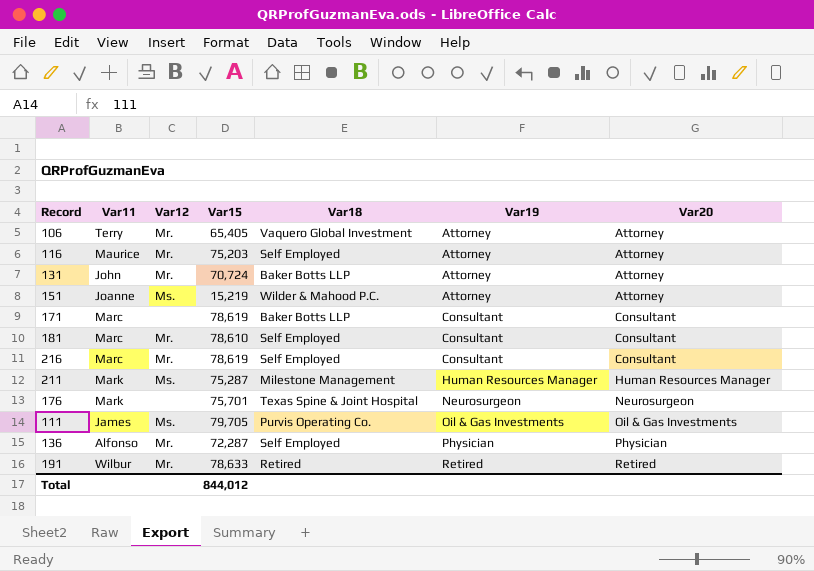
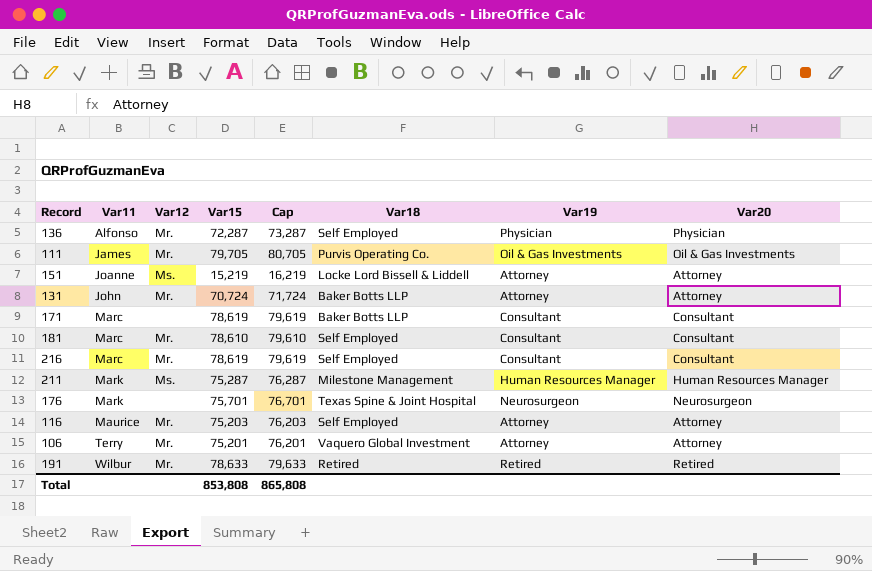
row order: Var19 ascending -> Var11 ascending
column Cap | formula: none -> [Var15] + 1000
111 | Var12: Ms. -> Mr.
151 | Var18: Wilder & Mahood P.C. -> Locke Lord Bissell & Liddell
106 | Var15: 65,405 -> 75,201
Total | Var15: 844,012 -> 853,808

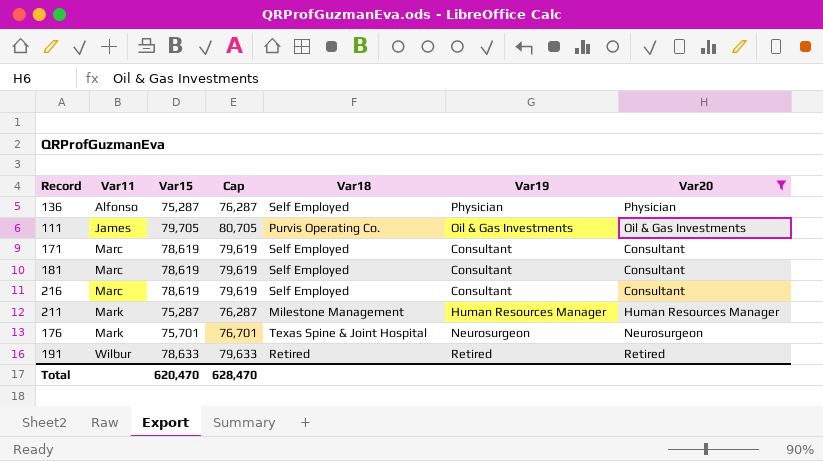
filter: none -> Var20 != Attorney
column Var12 | position: 3 -> none
136 | Var15: 72,287 -> 75,287
136 | Cap: 73,287 -> 76,287
171 | Var18: Baker Botts LLP -> Self Employed
181 | Var15: 78,610 -> 78,619
181 | Cap: 79,610 -> 79,619
Total | Var15: 853,808 -> 620,470
Total | Cap: 865,808 -> 628,470

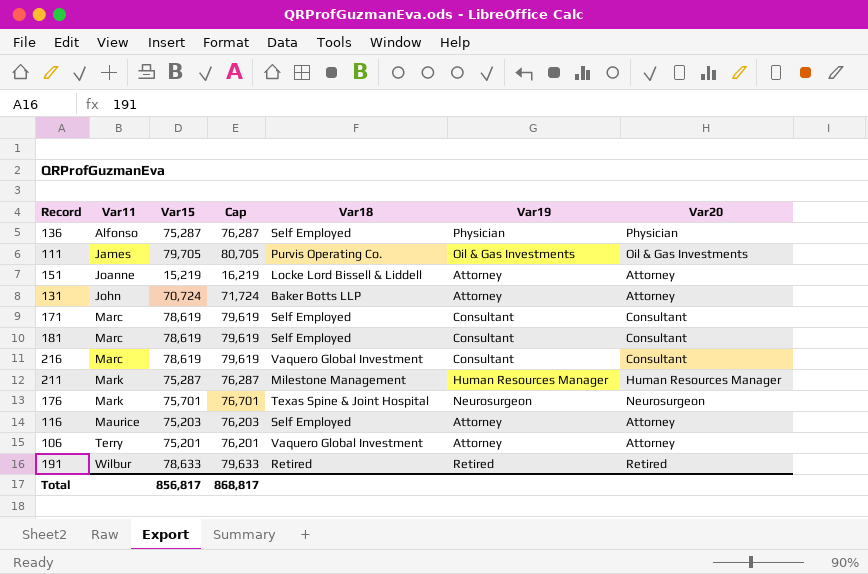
filter: Var20 != Attorney -> none
216 | Var18: Self Employed -> Vaquero Global Investment
Total | Var15: 620,470 -> 856,817
Total | Cap: 628,470 -> 868,817

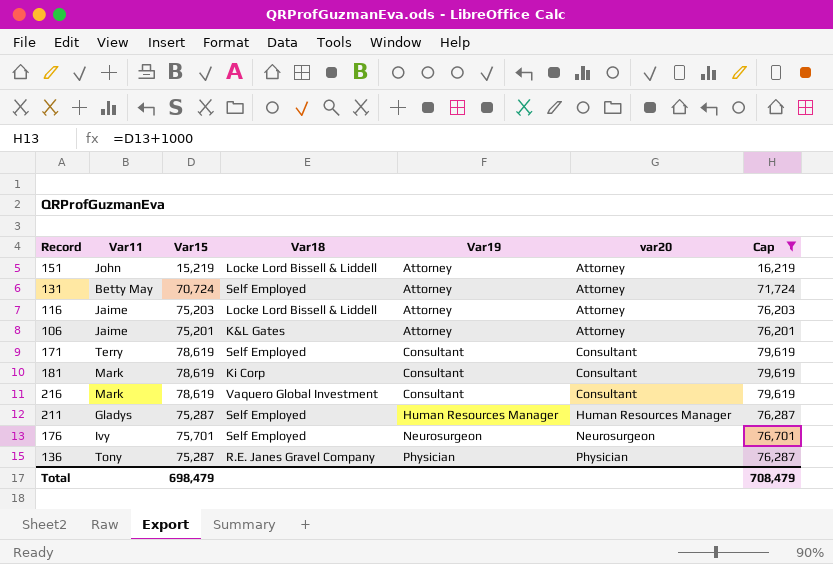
filter: none -> Cap <= 79,619
row order: Var11 ascending -> Var19 ascending
column name: Var20 -> var20
column Cap | position: 4 -> 7
151 | Var11: Joanne -> John
131 | Var11: John -> Betty May
131 | Var18: Baker Botts LLP -> Self Employed
116 | Var11: Maurice -> Jaime
116 | Var18: Self Employed -> Locke Lord Bissell & Liddell
106 | Var11: Terry -> Jaime
106 | Var18: Vaquero Global Investment -> K&L Gates
171 | Var11: Marc -> Terry
181 | Var11: Marc -> Mark
181 | Var18: Self Employed -> Ki Corp
216 | Var11: Marc -> Mark
211 | Var11: Mark -> Gladys
211 | Var18: Milestone Management -> Self Employed
176 | Var11: Mark -> Ivy
176 | Var18: Texas Spine & Joint Hospital -> Self Employed
136 | Var11: Alfonso -> Tony
136 | Var18: Self Employed -> R.E. Janes Gravel Company
Total | Var15: 856,817 -> 698,479
Total | Cap: 868,817 -> 708,479

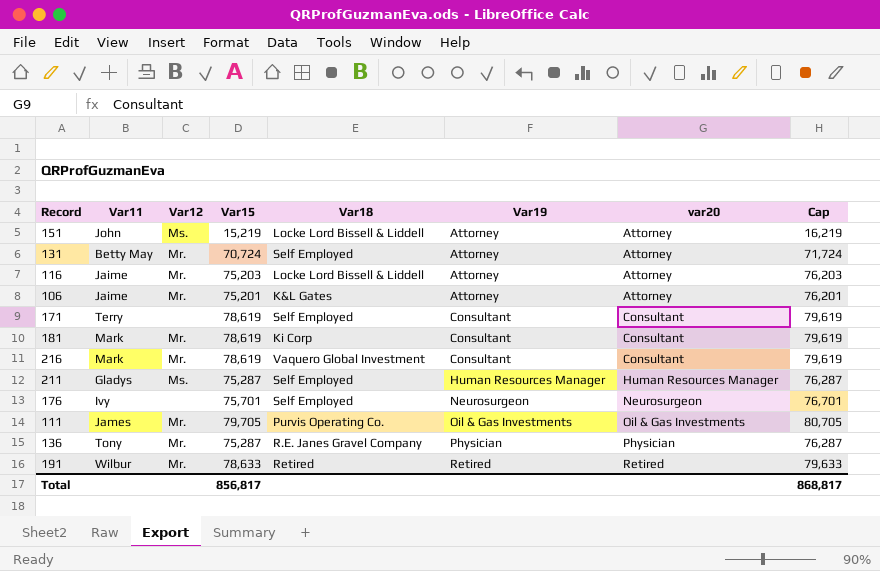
filter: Cap <= 79,619 -> none
column Var12 | position: none -> 3
Total | Var15: 698,479 -> 856,817
Total | Cap: 708,479 -> 868,817

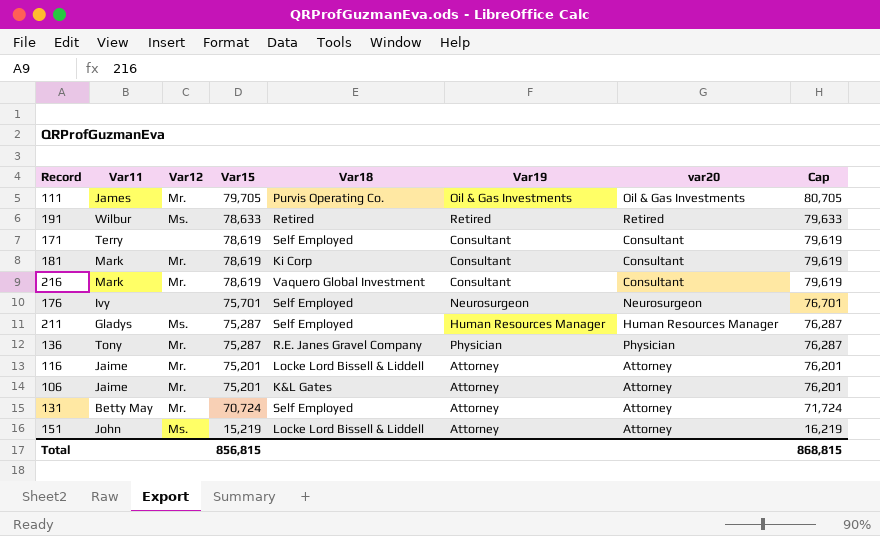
row order: Var19 ascending -> Var15 descending
191 | Var12: Mr. -> Ms.
116 | Var15: 75,203 -> 75,201
116 | Cap: 76,203 -> 76,201
Total | Var15: 856,817 -> 856,815
Total | Cap: 868,817 -> 868,815

